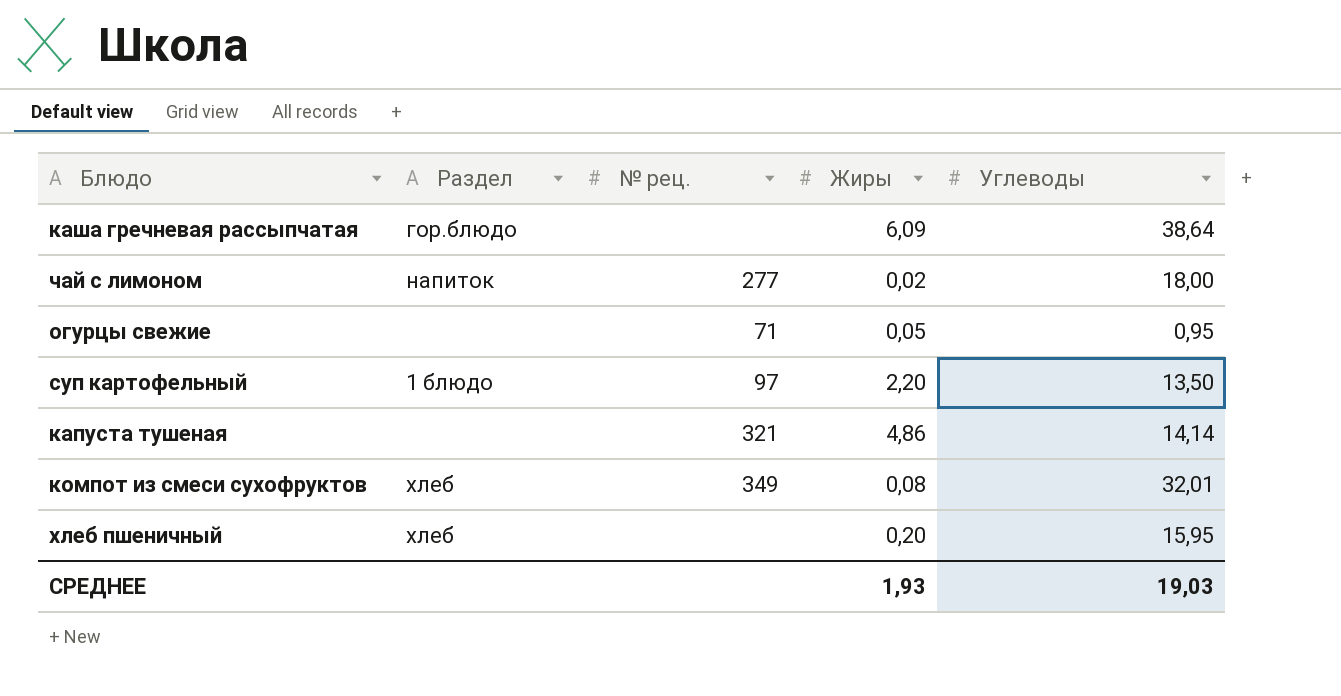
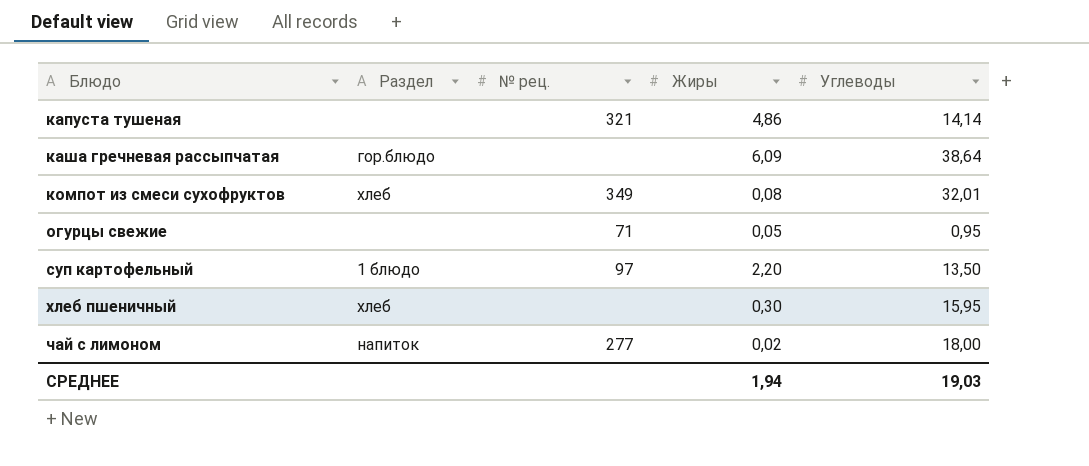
row order: none -> Блюдо ascending
хлеб пшеничный | Жиры: 0,20 -> 0,30
СРЕДНЕЕ | Жиры: 1,93 -> 1,94

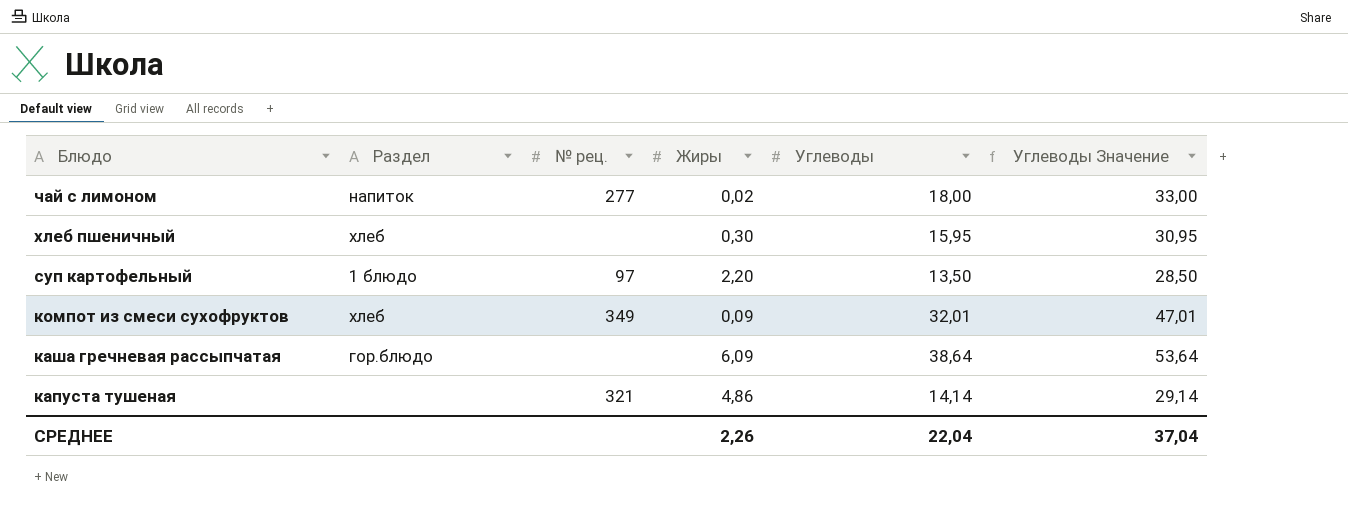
row order: Блюдо ascending -> Блюдо descending
column Углеводы Значение | formula: none -> [Углеводы] + 15
row огурцы свежие: none | 71 | 0,05 | 0,95 -> none
компот из смеси сухофруктов | Жиры: 0,08 -> 0,09
СРЕДНЕЕ | Жиры: 1,94 -> 2,26
СРЕДНЕЕ | Углеводы: 19,03 -> 22,04

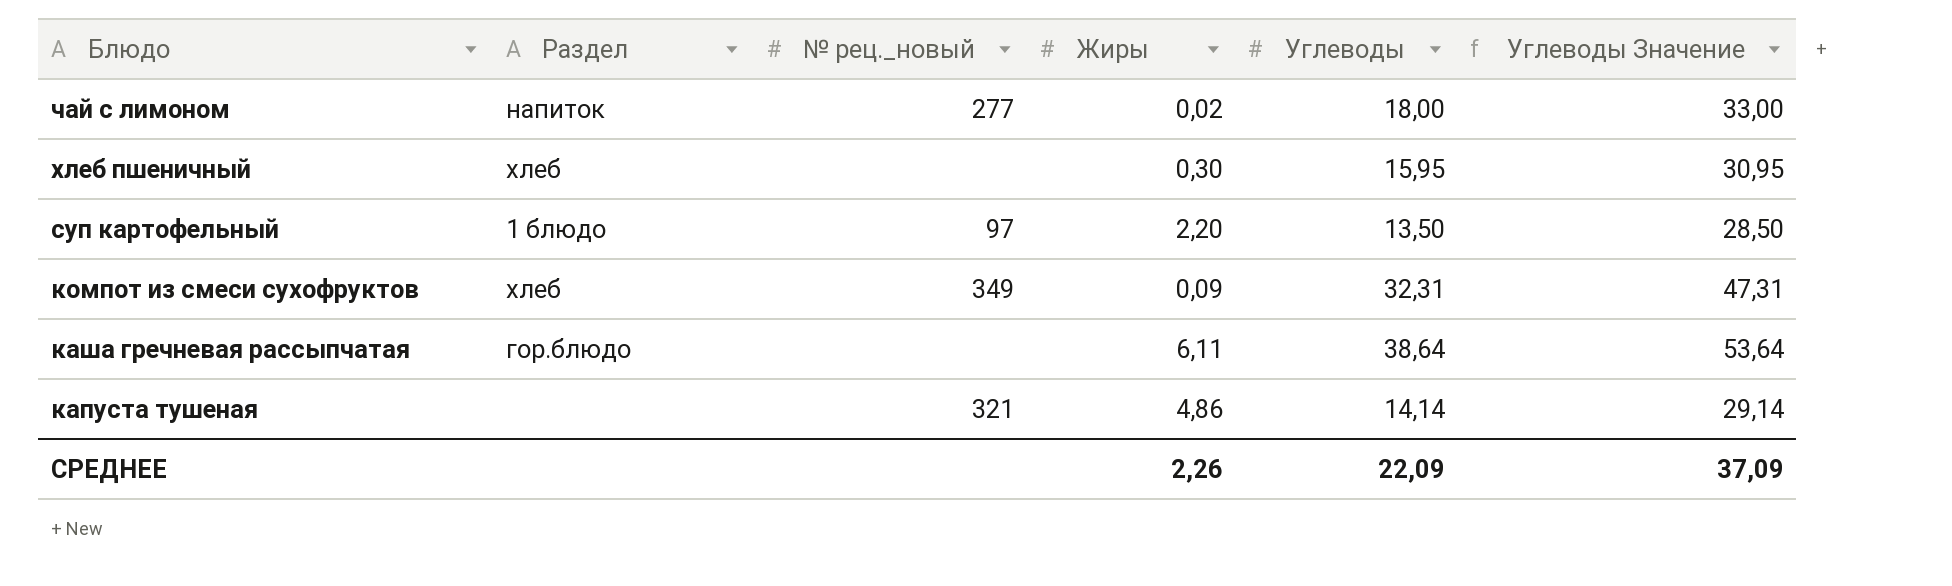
column name: № рец. -> № рец._новый
компот из смеси сухофруктов | Углеводы: 32,01 -> 32,31
компот из смеси сухофруктов | Углеводы Значение: 47,01 -> 47,31
каша гречневая рассыпчатая | Жиры: 6,09 -> 6,11
СРЕДНЕЕ | Углеводы: 22,04 -> 22,09
СРЕДНЕЕ | Углеводы Значение: 37,04 -> 37,09

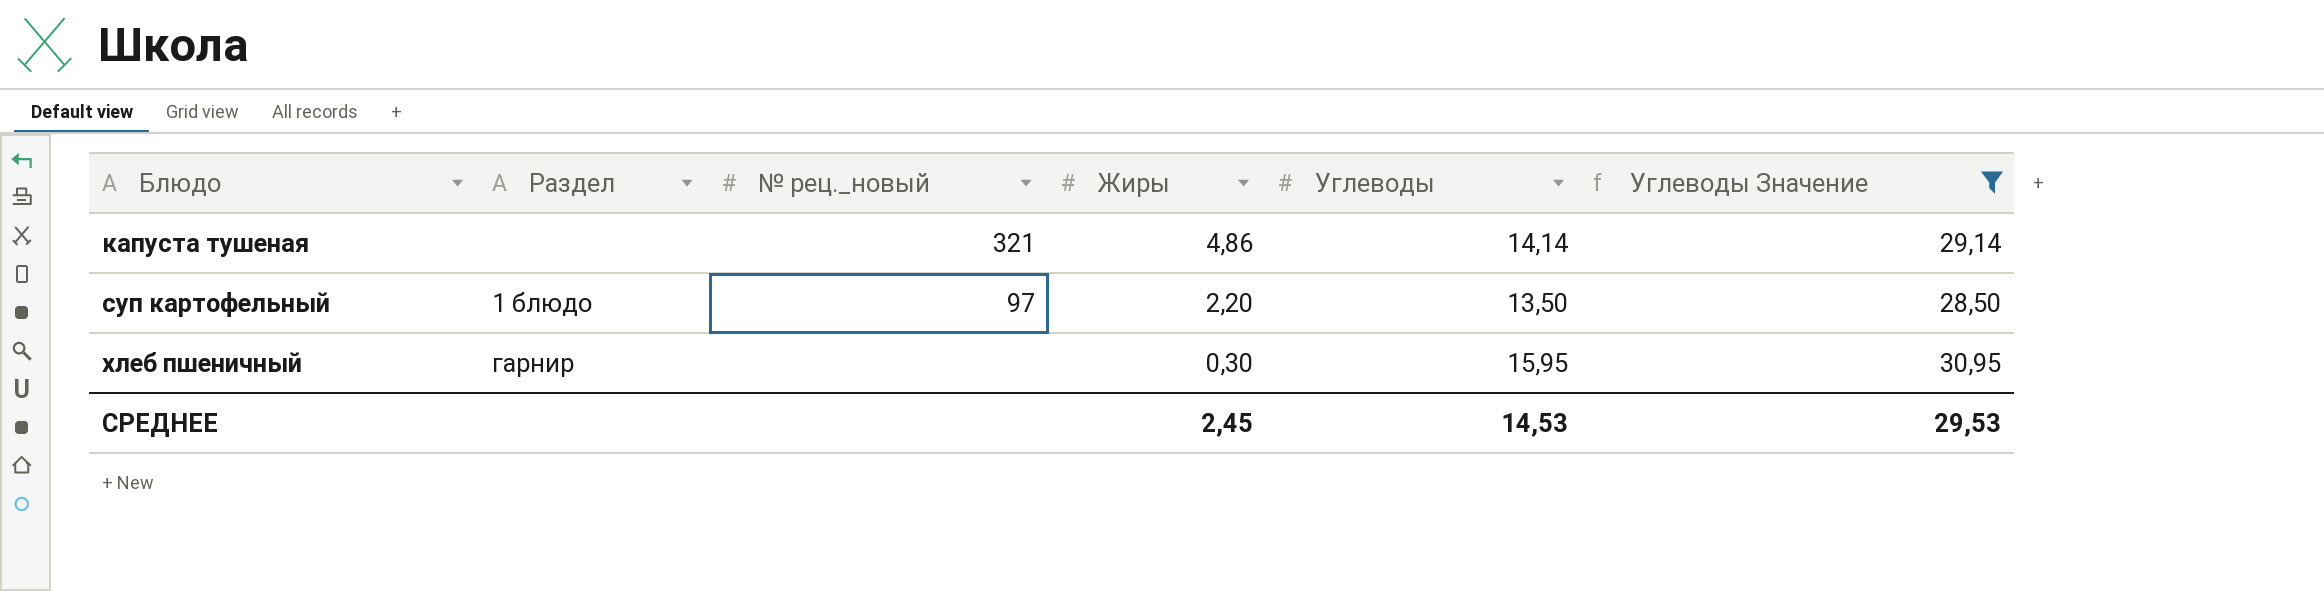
filter: none -> Углеводы Значение <= 30,95
row order: Блюдо descending -> Блюдо ascending
хлеб пшеничный | Раздел: хлеб -> гарнир
СРЕДНЕЕ | Жиры: 2,26 -> 2,45
СРЕДНЕЕ | Углеводы: 22,09 -> 14,53
СРЕДНЕЕ | Углеводы Значение: 37,09 -> 29,53

